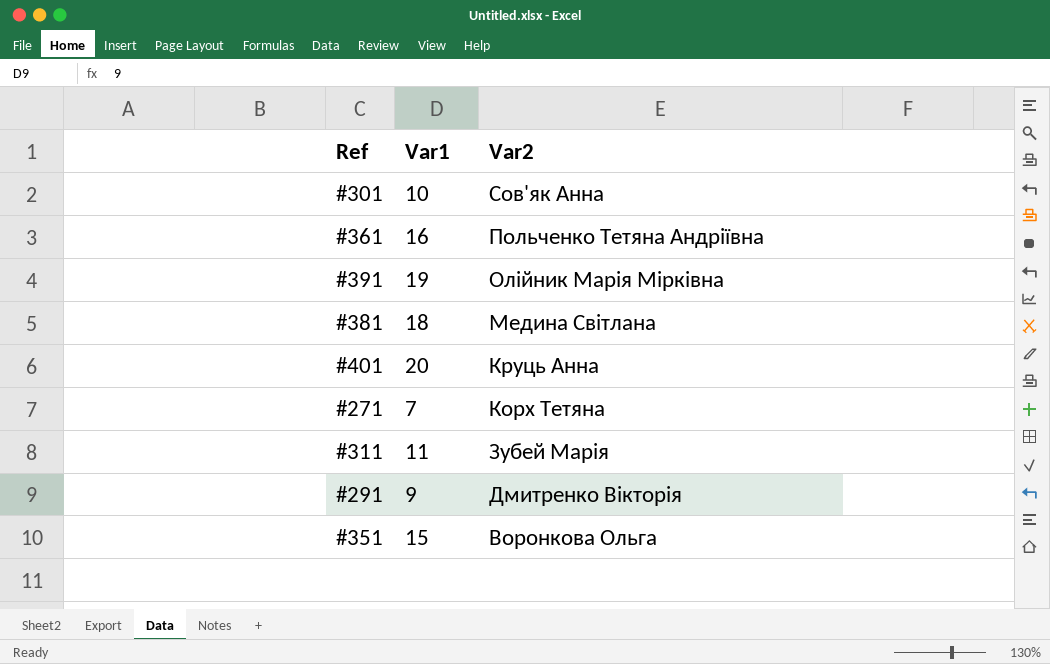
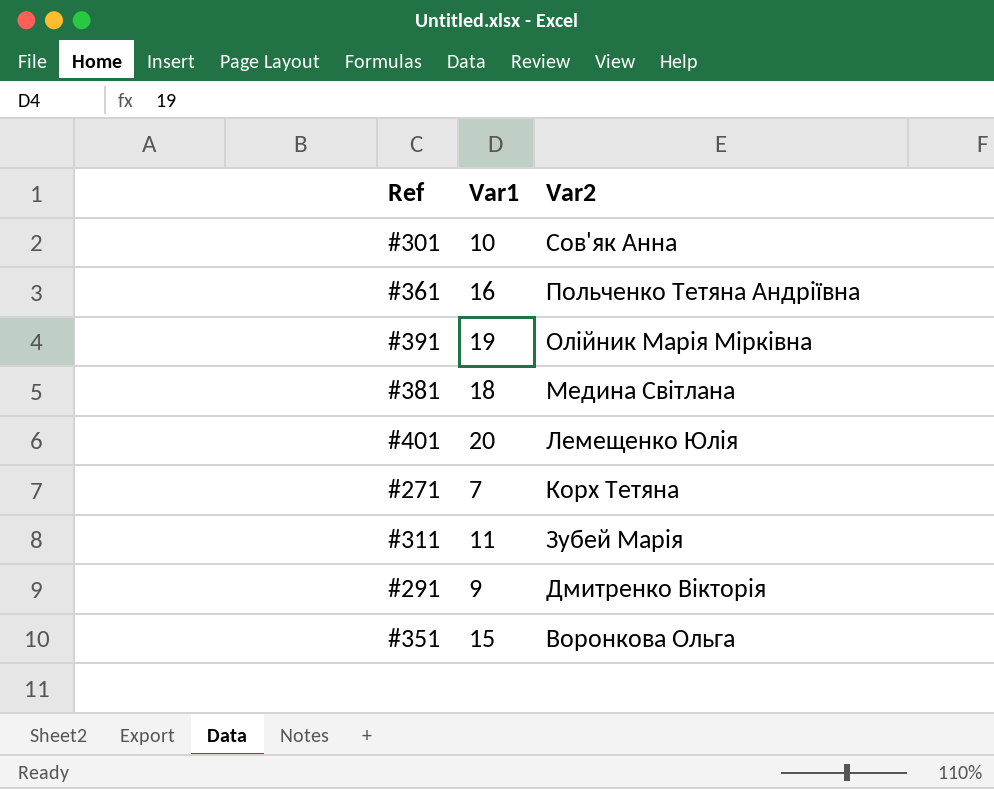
#401 | Var2: Круць Анна -> Лемещенко Юлія

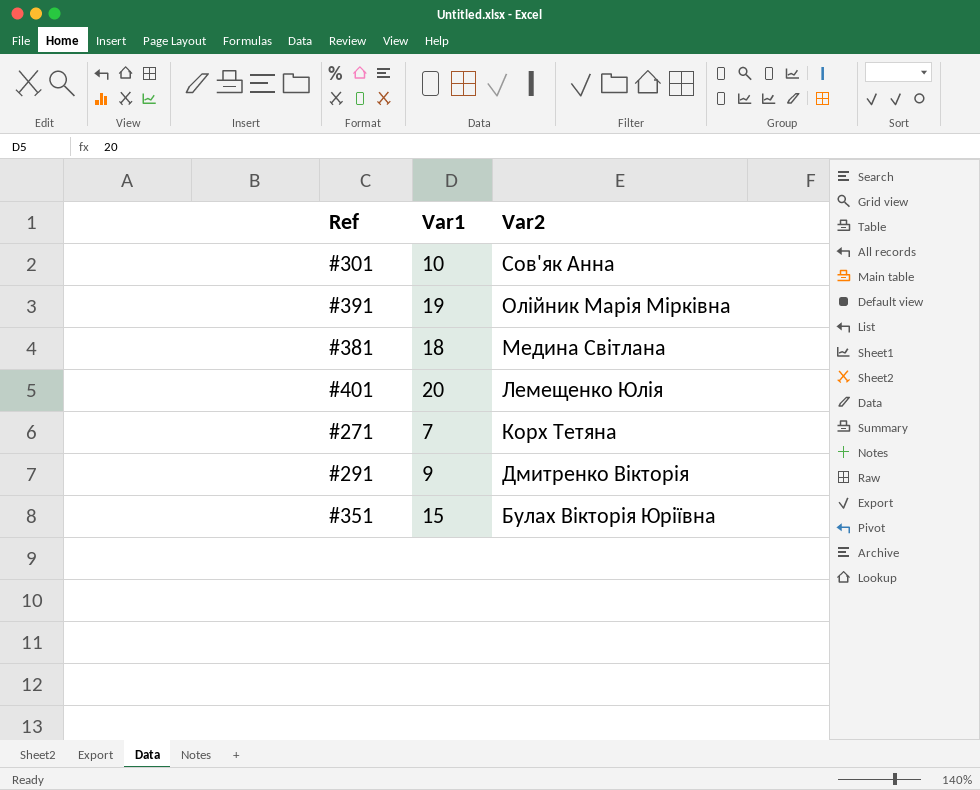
row #361: 16 | Польченко Тетяна Андріївна -> none
row #311: 11 | Зубей Марія -> none
#351 | Var2: Воронкова Ольга -> Булах Вікторія Юріївна

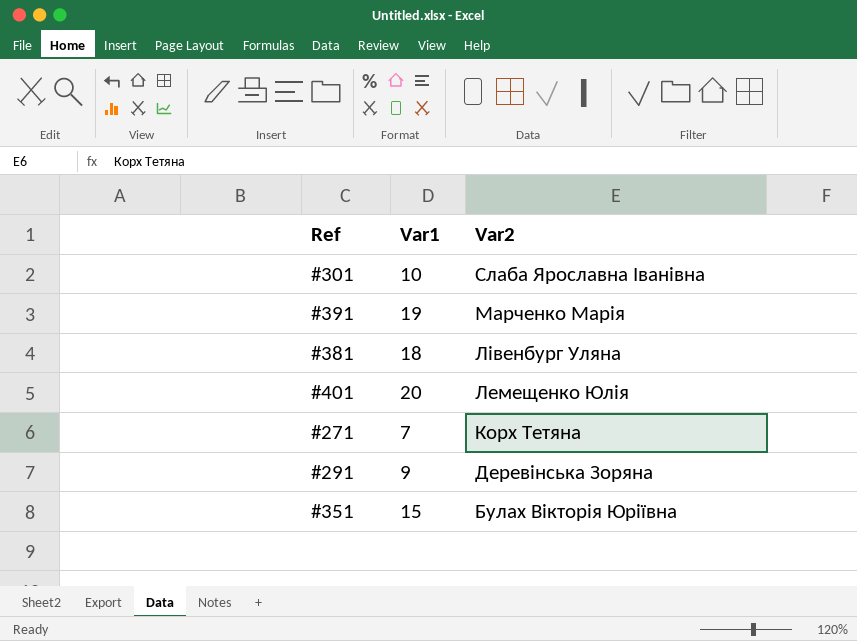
#301 | Var2: Сов'як Анна -> Слаба Ярославна Іванівна
#391 | Var2: Олійник Марія Мірківна -> Марченко Марія
#381 | Var2: Медина Світлана -> Лівенбург Уляна
#291 | Var2: Дмитренко Вікторія -> Деревінська Зоряна

